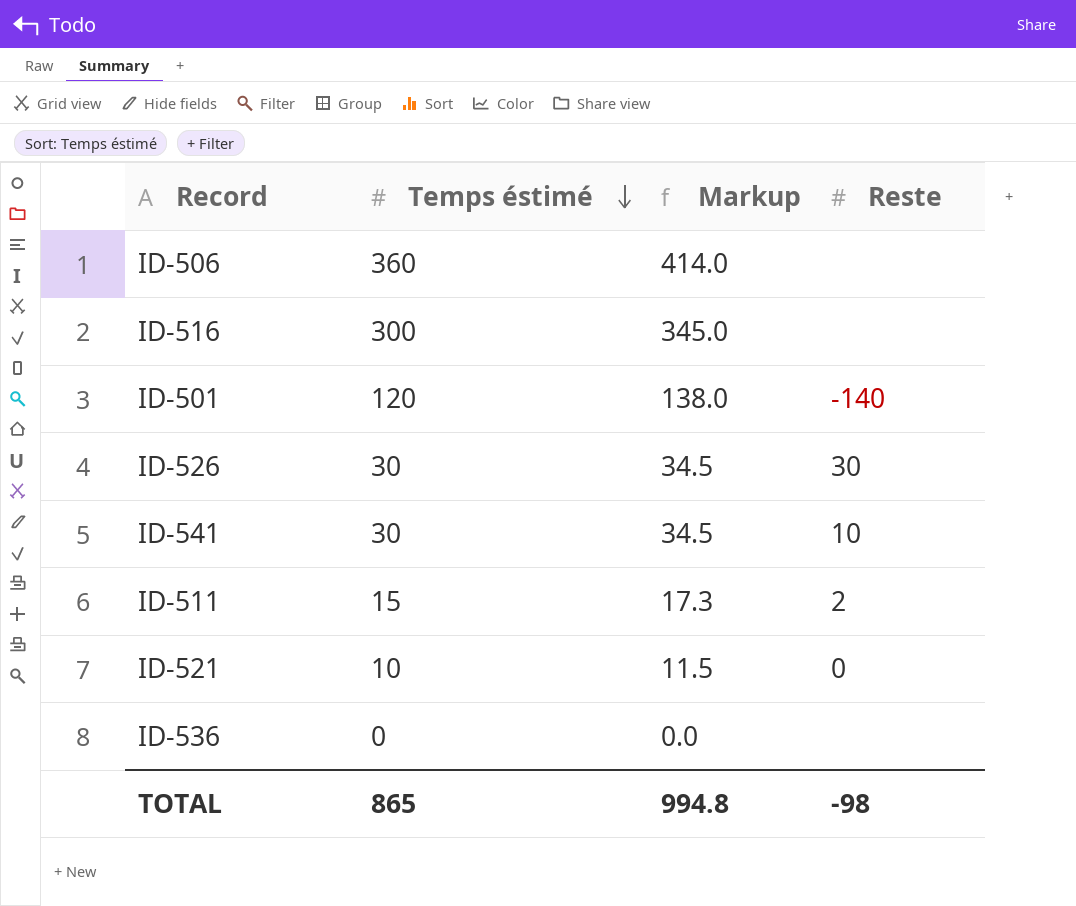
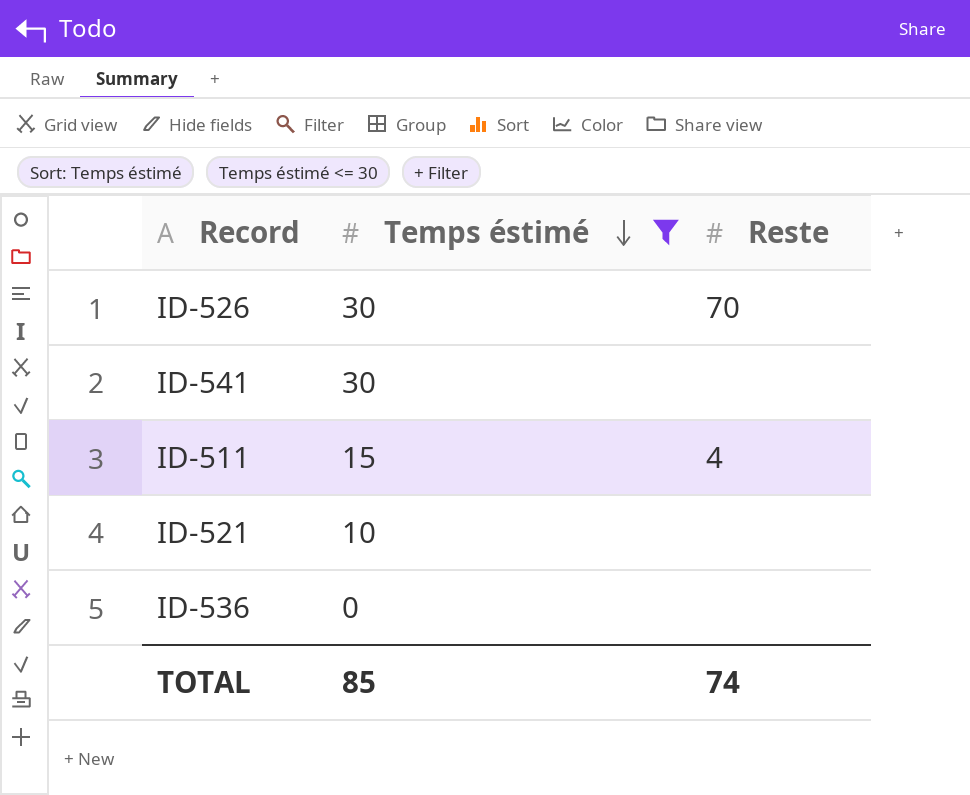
filter: none -> Temps éstimé <= 30
column Markup | formula: [Temps éstimé] * 1.15 -> none
ID-526 | Reste: 30 -> 70
ID-541 | Reste: 10 -> none
ID-511 | Reste: 2 -> 4
ID-521 | Reste: 0 -> none
TOTAL | Temps éstimé: 865 -> 85
TOTAL | Reste: -98 -> 74

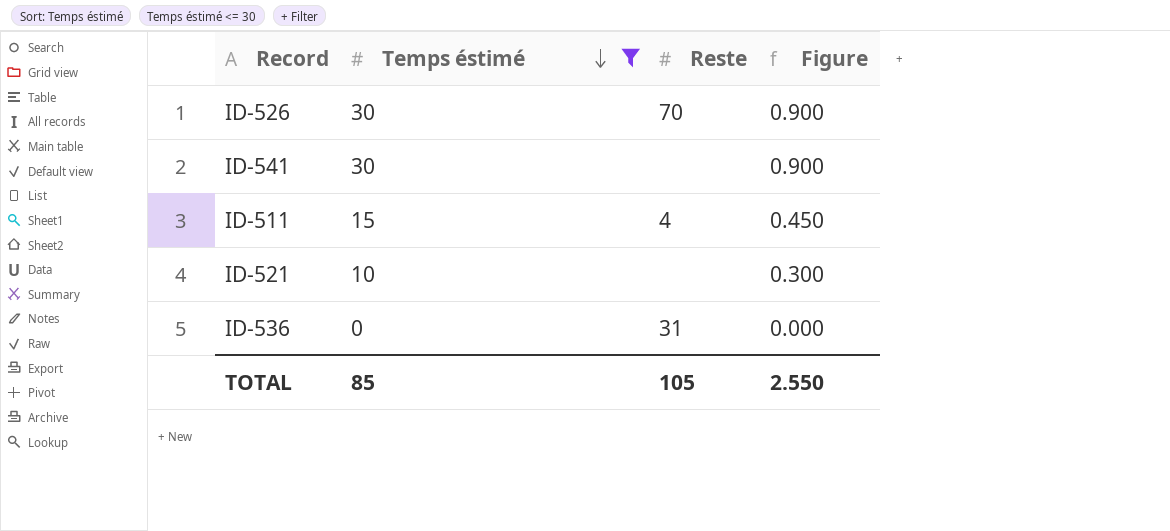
column Figure | formula: none -> [Temps éstimé] * 0.03
ID-536 | Reste: none -> 31
TOTAL | Reste: 74 -> 105

